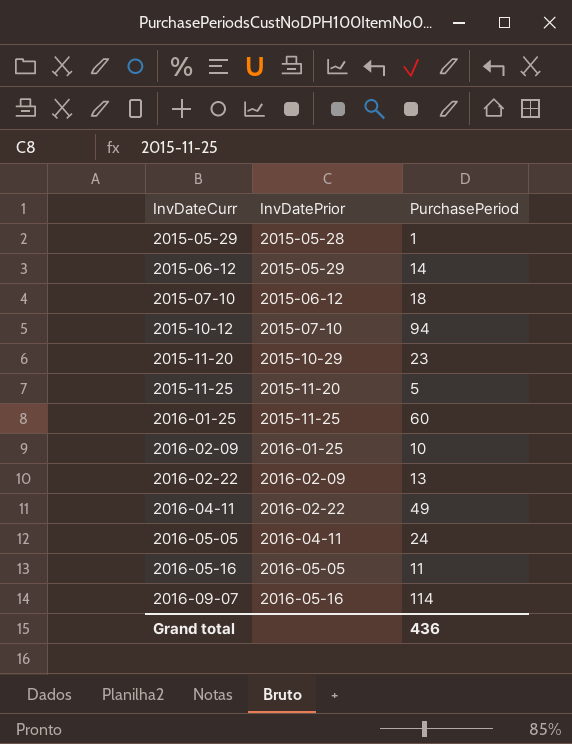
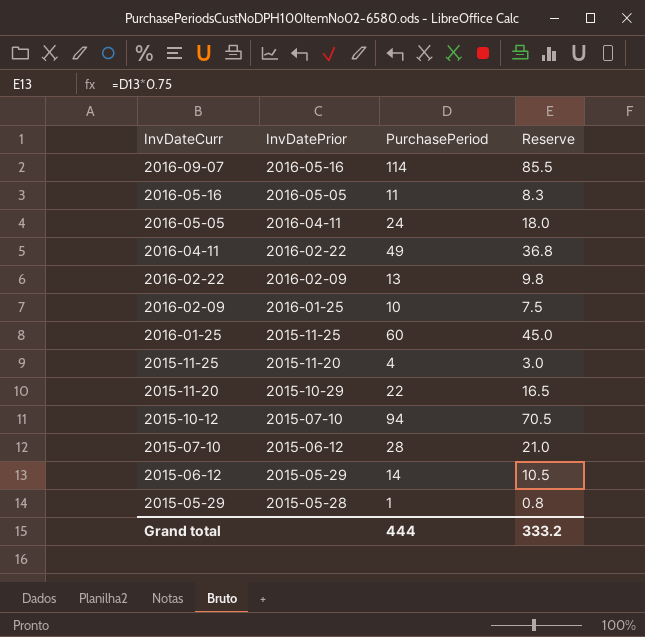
row order: InvDateCurr ascending -> InvDateCurr descending
column Reserve | formula: none -> [PurchasePeriod] * 0.75
2015-11-25 | PurchasePeriod: 5 -> 4
2015-11-20 | PurchasePeriod: 23 -> 22
2015-07-10 | PurchasePeriod: 18 -> 28
Grand total | PurchasePeriod: 436 -> 444

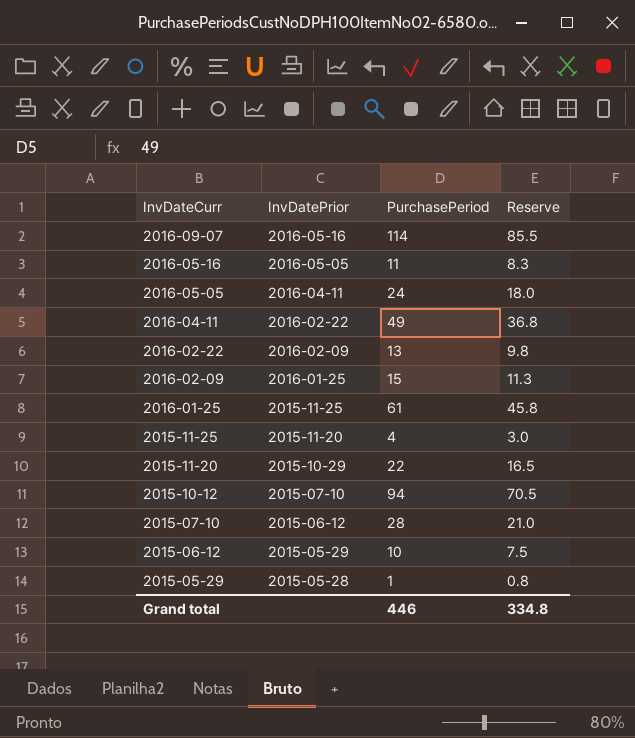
2016-02-09 | PurchasePeriod: 10 -> 15
2016-02-09 | Reserve: 7.5 -> 11.3
2016-01-25 | PurchasePeriod: 60 -> 61
2016-01-25 | Reserve: 45.0 -> 45.8
2015-06-12 | PurchasePeriod: 14 -> 10
2015-06-12 | Reserve: 10.5 -> 7.5
Grand total | PurchasePeriod: 444 -> 446
Grand total | Reserve: 333.2 -> 334.8

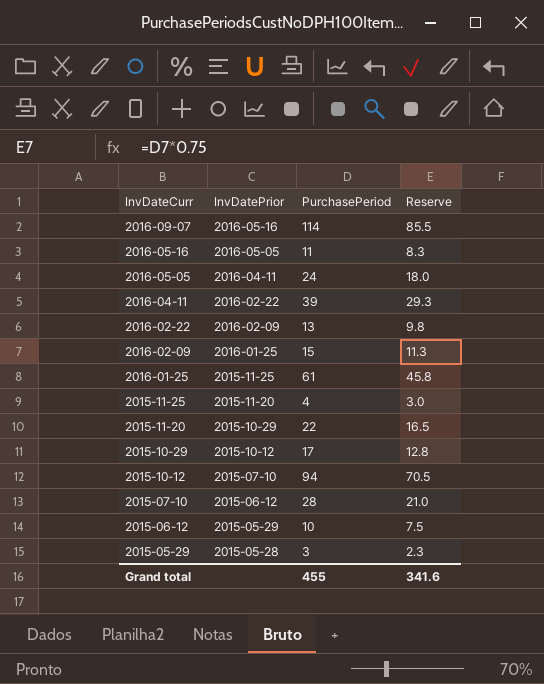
2016-04-11 | PurchasePeriod: 49 -> 39
2016-04-11 | Reserve: 36.8 -> 29.3
row 2015-10-29: none -> 2015-10-12 | 17 | 12.8
2015-05-29 | PurchasePeriod: 1 -> 3
2015-05-29 | Reserve: 0.8 -> 2.3
Grand total | PurchasePeriod: 446 -> 455
Grand total | Reserve: 334.8 -> 341.6

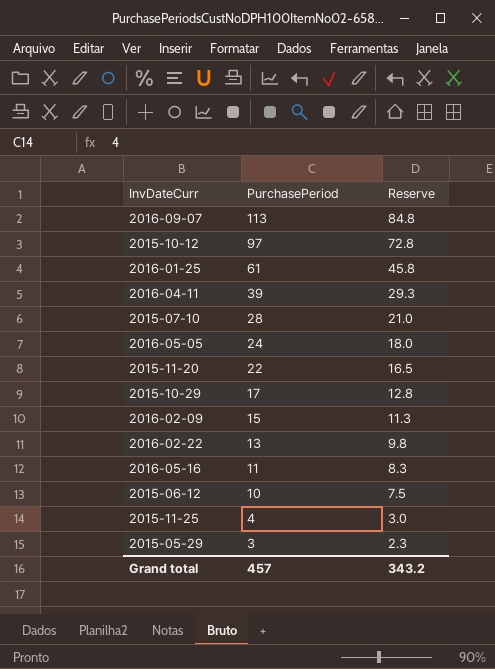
row order: InvDateCurr descending -> PurchasePeriod descending
column InvDatePrior | position: 2 -> none
2016-09-07 | PurchasePeriod: 114 -> 113
2016-09-07 | Reserve: 85.5 -> 84.8
2015-10-12 | PurchasePeriod: 94 -> 97
2015-10-12 | Reserve: 70.5 -> 72.8
Grand total | PurchasePeriod: 455 -> 457
Grand total | Reserve: 341.6 -> 343.2

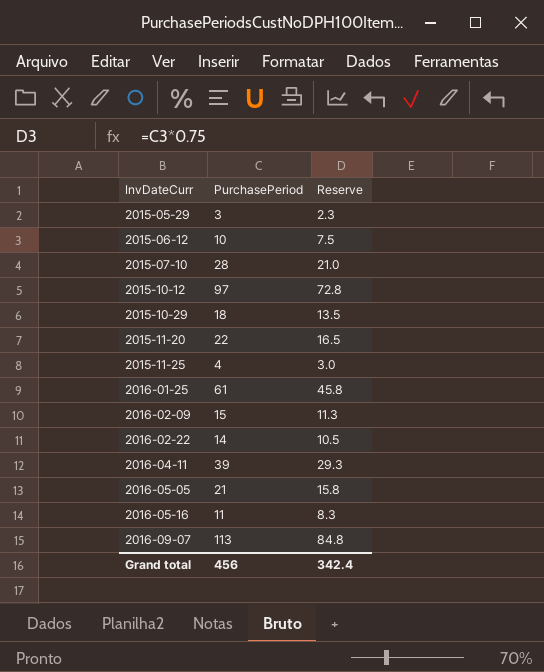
row order: PurchasePeriod descending -> InvDateCurr ascending
2015-10-29 | PurchasePeriod: 17 -> 18
2015-10-29 | Reserve: 12.8 -> 13.5
2016-02-22 | PurchasePeriod: 13 -> 14
2016-02-22 | Reserve: 9.8 -> 10.5
2016-05-05 | PurchasePeriod: 24 -> 21
2016-05-05 | Reserve: 18.0 -> 15.8
Grand total | PurchasePeriod: 457 -> 456
Grand total | Reserve: 343.2 -> 342.4

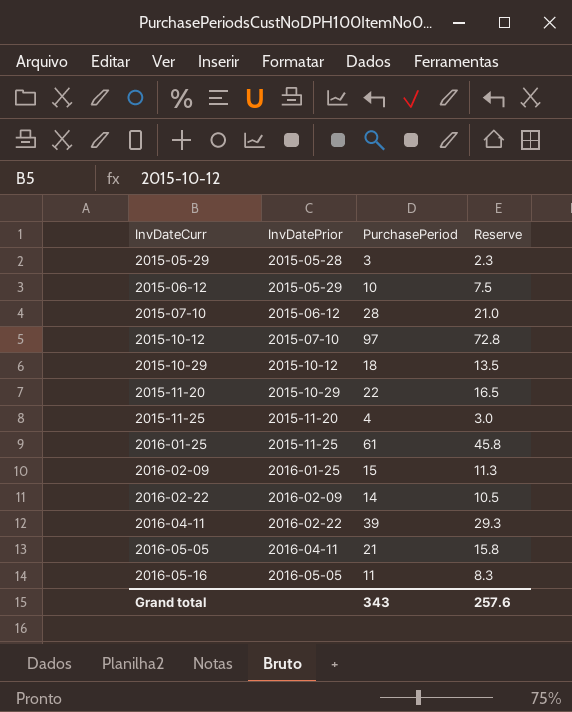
column InvDatePrior | position: none -> 2
row 2016-09-07: 113 | 84.8 -> none
Grand total | PurchasePeriod: 456 -> 343
Grand total | Reserve: 342.4 -> 257.6

